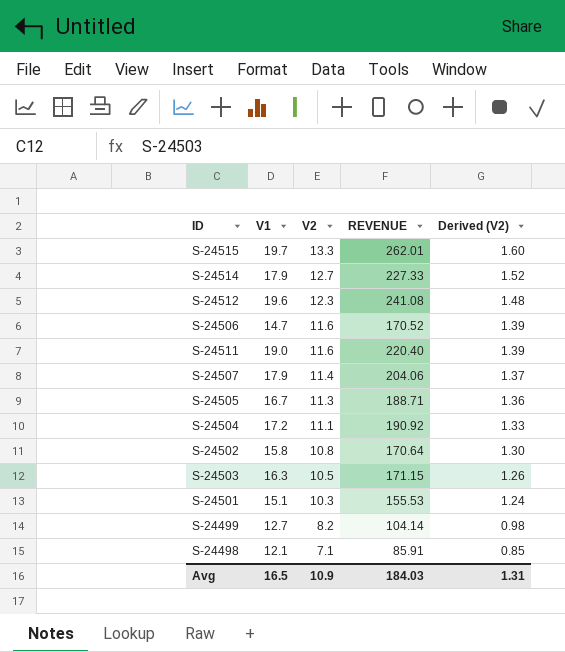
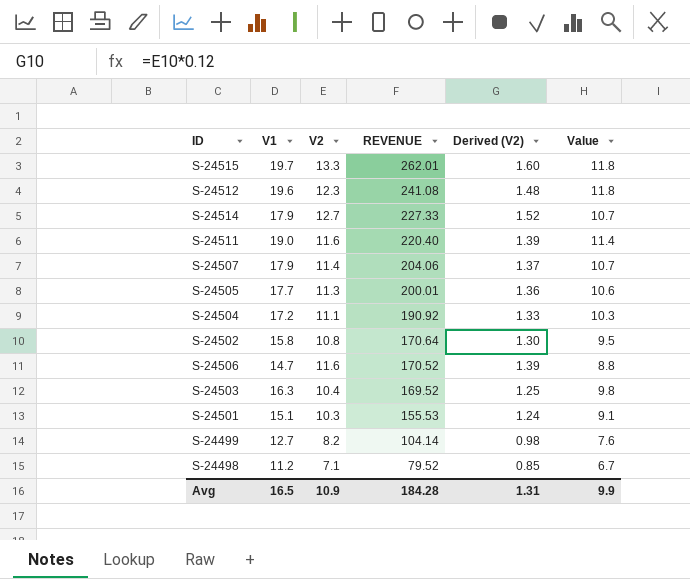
row order: V2 descending -> REVENUE descending
column Value | formula: none -> [V1] * 0.6
S-24505 | V1: 16.7 -> 17.7
S-24505 | REVENUE: 188.71 -> 200.01
S-24503 | V2: 10.5 -> 10.4
S-24503 | REVENUE: 171.15 -> 169.52
S-24503 | Derived (V2): 1.26 -> 1.25
S-24498 | V1: 12.1 -> 11.2
S-24498 | REVENUE: 85.91 -> 79.52
Avg | REVENUE: 184.03 -> 184.28

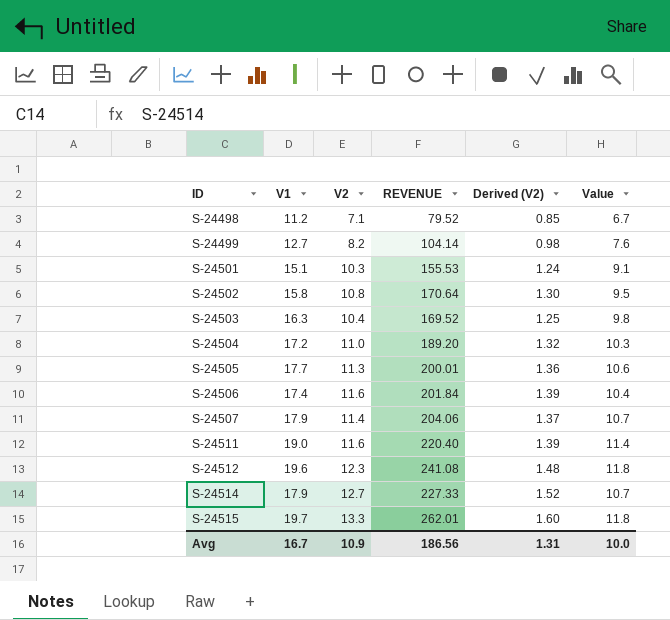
row order: REVENUE descending -> ID ascending
S-24504 | V2: 11.1 -> 11.0
S-24504 | REVENUE: 190.92 -> 189.20
S-24504 | Derived (V2): 1.33 -> 1.32
S-24506 | V1: 14.7 -> 17.4
S-24506 | REVENUE: 170.52 -> 201.84
S-24506 | Value: 8.8 -> 10.4
Avg | V1: 16.5 -> 16.7
Avg | REVENUE: 184.28 -> 186.56
Avg | Value: 9.9 -> 10.0

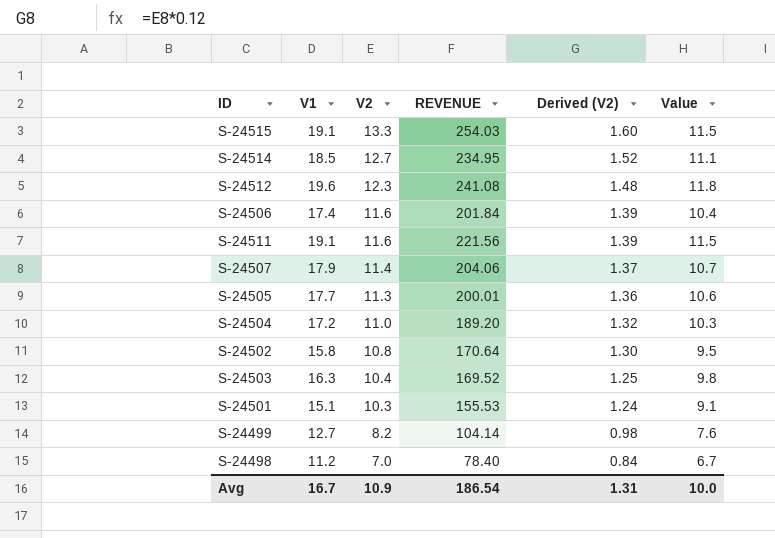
row order: ID ascending -> V2 descending
S-24515 | V1: 19.7 -> 19.1
S-24515 | REVENUE: 262.01 -> 254.03
S-24515 | Value: 11.8 -> 11.5
S-24514 | V1: 17.9 -> 18.5
S-24514 | REVENUE: 227.33 -> 234.95
S-24514 | Value: 10.7 -> 11.1
S-24511 | V1: 19.0 -> 19.1
S-24511 | REVENUE: 220.40 -> 221.56
S-24511 | Value: 11.4 -> 11.5
S-24498 | V2: 7.1 -> 7.0
S-24498 | REVENUE: 79.52 -> 78.40
S-24498 | Derived (V2): 0.85 -> 0.84
Avg | REVENUE: 186.56 -> 186.54

